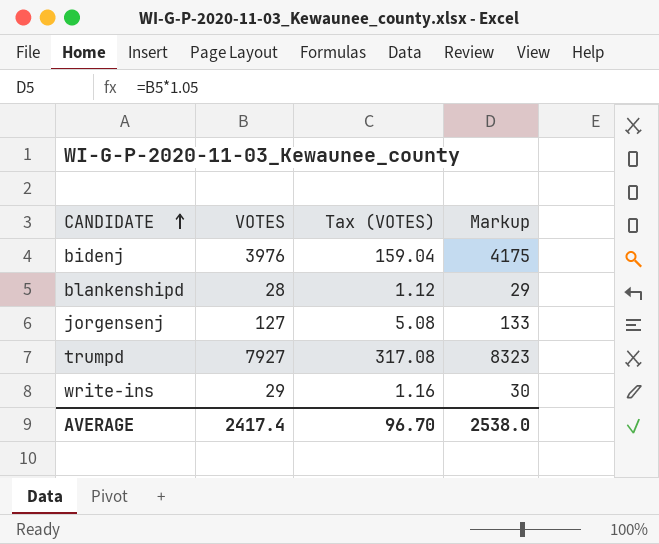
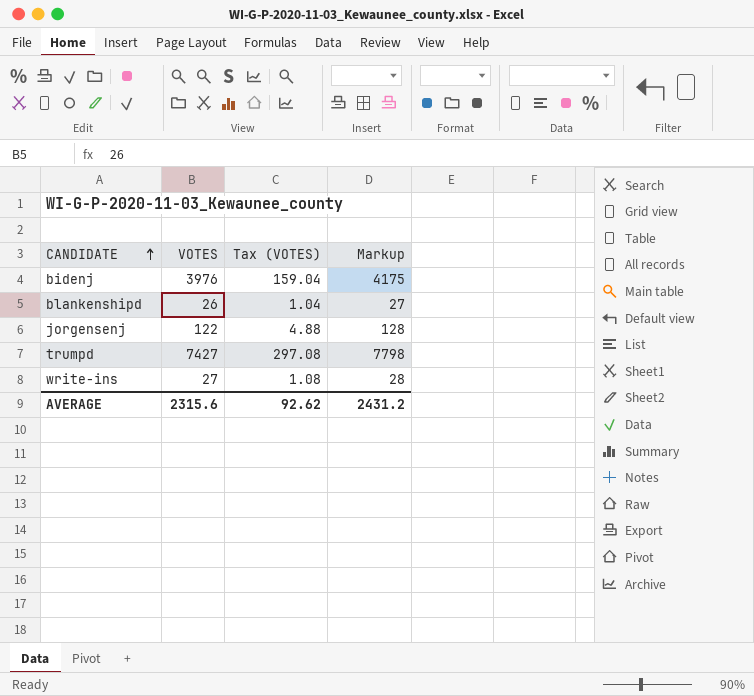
blankenshipd | VOTES: 28 -> 26
blankenshipd | Tax (VOTES): 1.12 -> 1.04
blankenshipd | Markup: 29 -> 27
jorgensenj | VOTES: 127 -> 122
jorgensenj | Tax (VOTES): 5.08 -> 4.88
jorgensenj | Markup: 133 -> 128
trumpd | VOTES: 7927 -> 7427
trumpd | Tax (VOTES): 317.08 -> 297.08
trumpd | Markup: 8323 -> 7798
write-ins | VOTES: 29 -> 27
write-ins | Tax (VOTES): 1.16 -> 1.08
write-ins | Markup: 30 -> 28
AVERAGE | VOTES: 2417.4 -> 2315.6
AVERAGE | Tax (VOTES): 96.70 -> 92.62
AVERAGE | Markup: 2538.0 -> 2431.2

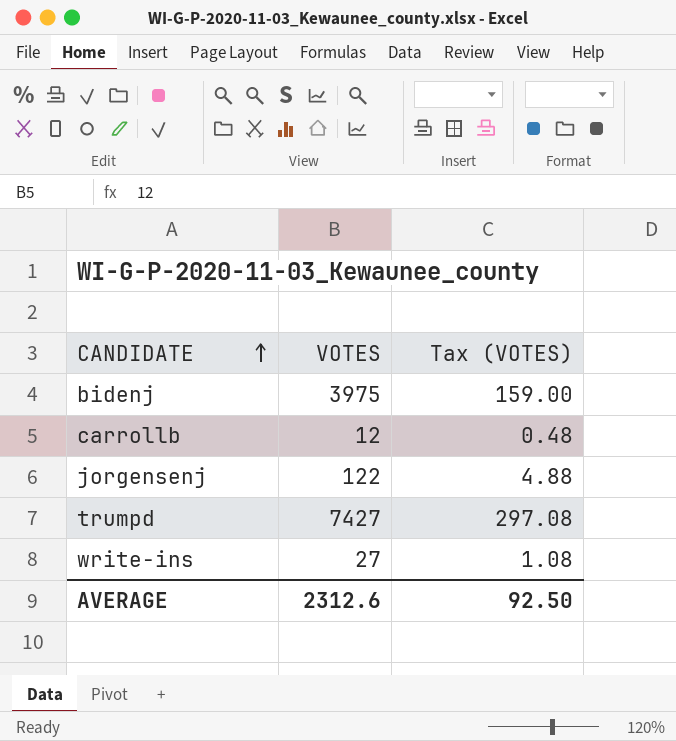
column Markup | formula: [VOTES] * 1.05 -> none
row blankenshipd: 26 | 1.04 | 27 -> none
bidenj | VOTES: 3976 -> 3975
bidenj | Tax (VOTES): 159.04 -> 159.00
row carrollb: none -> 12 | 0.48
AVERAGE | VOTES: 2315.6 -> 2312.6
AVERAGE | Tax (VOTES): 92.62 -> 92.50

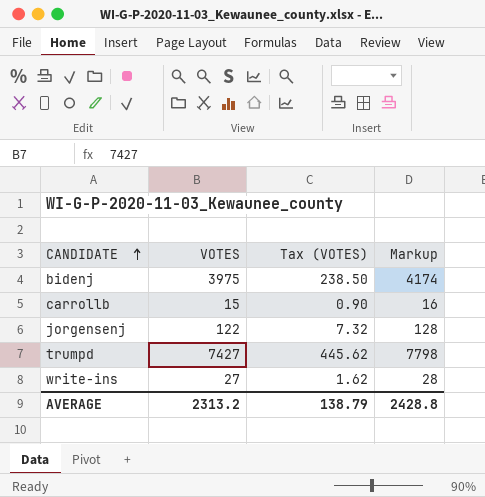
column Tax (VOTES) | formula: [VOTES] * 0.04 -> [VOTES] * 0.06
column Markup | formula: none -> [VOTES] * 1.05
carrollb | VOTES: 12 -> 15
AVERAGE | VOTES: 2312.6 -> 2313.2
AVERAGE | Tax (VOTES): 92.50 -> 138.79

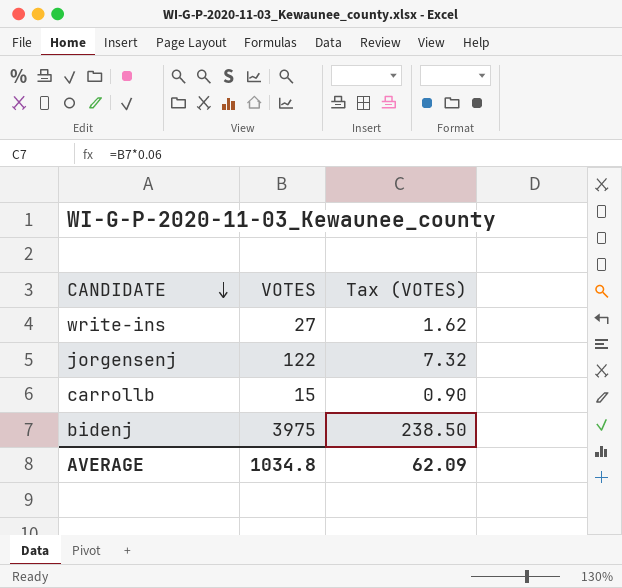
row order: CANDIDATE ascending -> CANDIDATE descending
column Markup | formula: [VOTES] * 1.05 -> none
row trumpd: 7427 | 445.62 | 7798 -> none
AVERAGE | VOTES: 2313.2 -> 1034.8
AVERAGE | Tax (VOTES): 138.79 -> 62.09

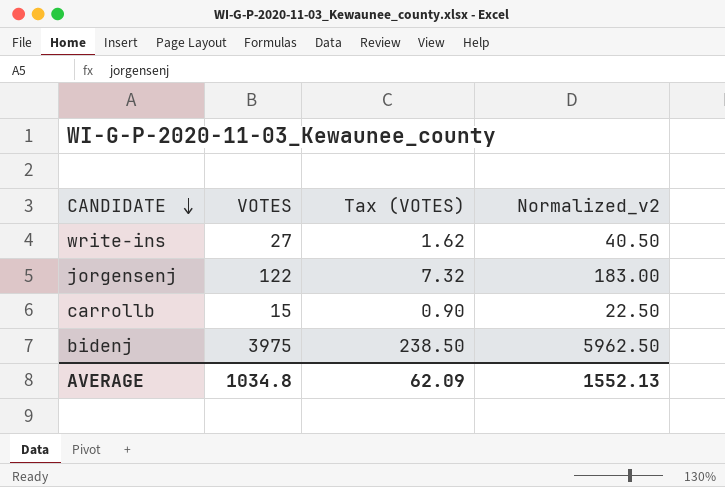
column Normalized_v2 | formula: none -> [VOTES] * 1.5

